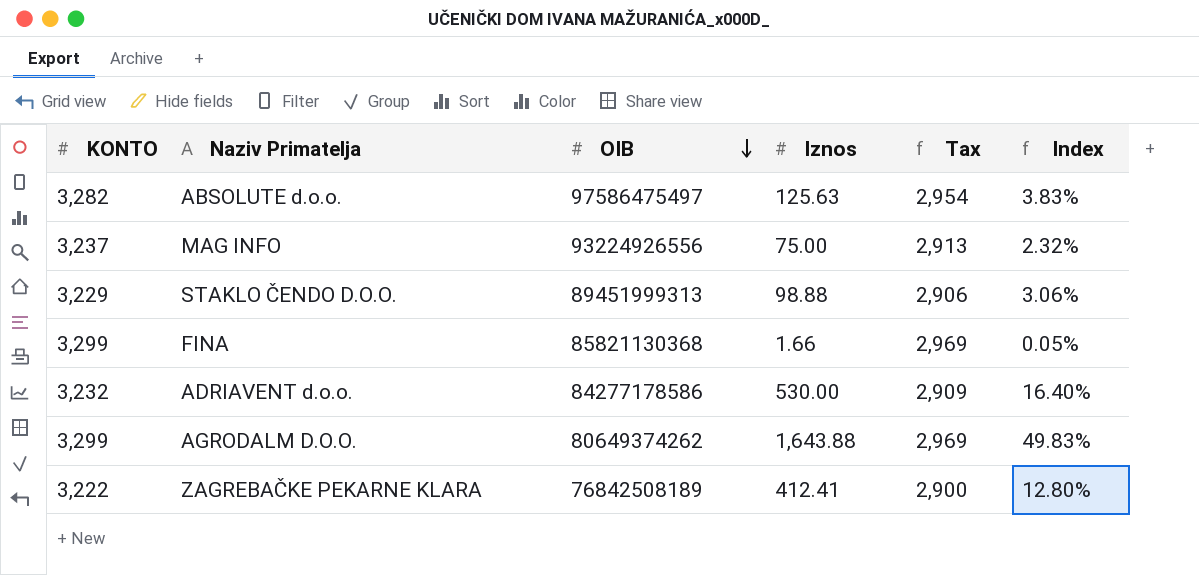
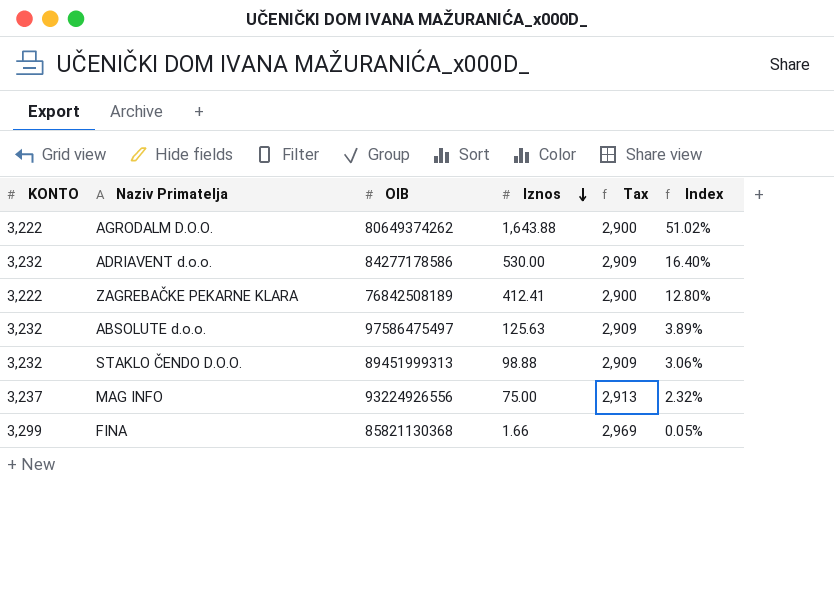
row order: OIB descending -> Iznos descending
AGRODALM D.O.O. | KONTO: 3,299 -> 3,222
AGRODALM D.O.O. | Tax: 2,969 -> 2,900
AGRODALM D.O.O. | Index: 49.83% -> 51.02%
ABSOLUTE d.o.o. | KONTO: 3,282 -> 3,232
ABSOLUTE d.o.o. | Tax: 2,954 -> 2,909
ABSOLUTE d.o.o. | Index: 3.83% -> 3.89%
STAKLO ČENDO D.O.O. | KONTO: 3,229 -> 3,232
STAKLO ČENDO D.O.O. | Tax: 2,906 -> 2,909

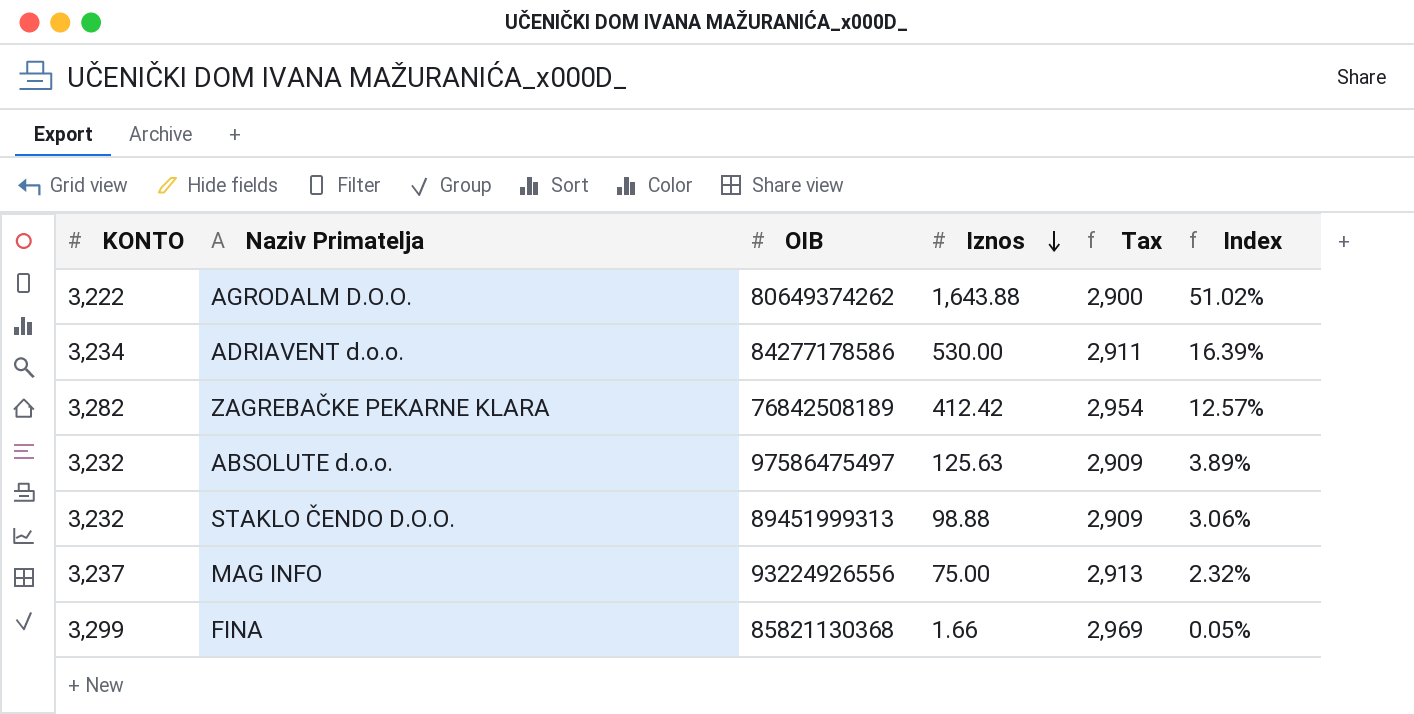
ADRIAVENT d.o.o. | KONTO: 3,232 -> 3,234
ADRIAVENT d.o.o. | Tax: 2,909 -> 2,911
ADRIAVENT d.o.o. | Index: 16.40% -> 16.39%
ZAGREBAČKE PEKARNE KLARA | KONTO: 3,222 -> 3,282
ZAGREBAČKE PEKARNE KLARA | Iznos: 412.41 -> 412.42
ZAGREBAČKE PEKARNE KLARA | Tax: 2,900 -> 2,954
ZAGREBAČKE PEKARNE KLARA | Index: 12.80% -> 12.57%

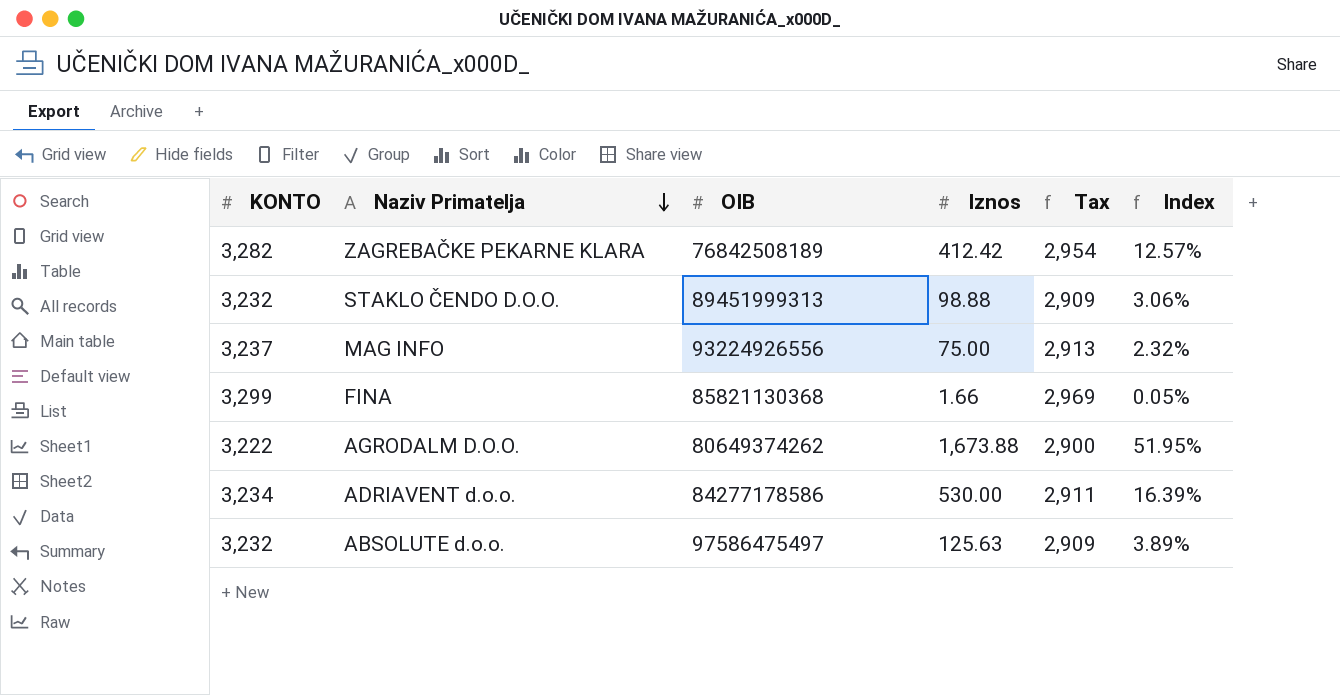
row order: Iznos descending -> Naziv Primatelja descending
AGRODALM D.O.O. | Iznos: 1,643.88 -> 1,673.88
AGRODALM D.O.O. | Index: 51.02% -> 51.95%

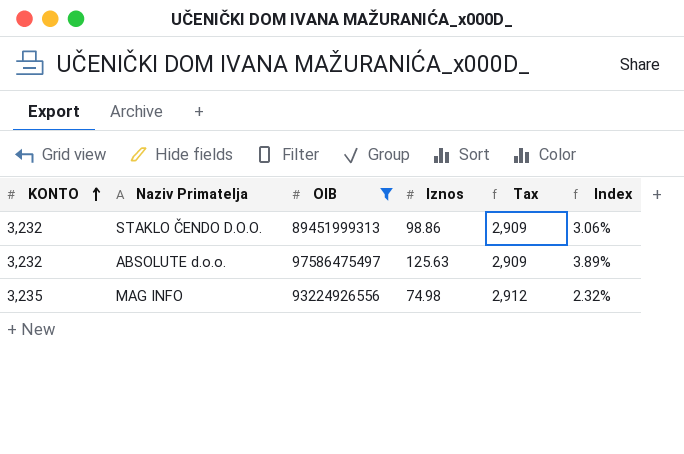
filter: none -> OIB >= 89451999313
row order: Naziv Primatelja descending -> KONTO ascending
STAKLO ČENDO D.O.O. | Iznos: 98.88 -> 98.86
MAG INFO | KONTO: 3,237 -> 3,235
MAG INFO | Iznos: 75.00 -> 74.98
MAG INFO | Tax: 2,913 -> 2,912

